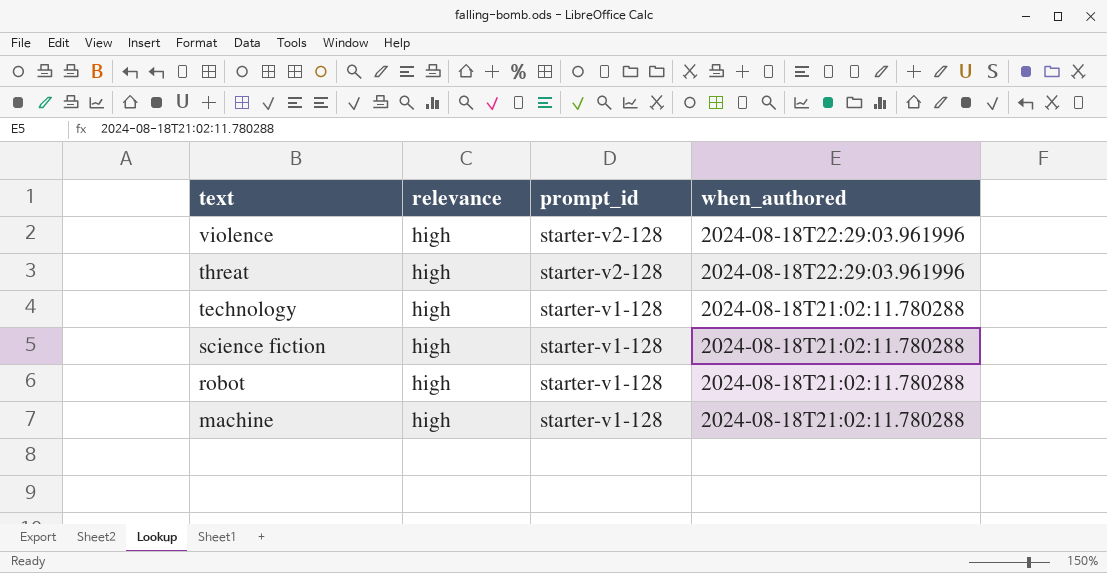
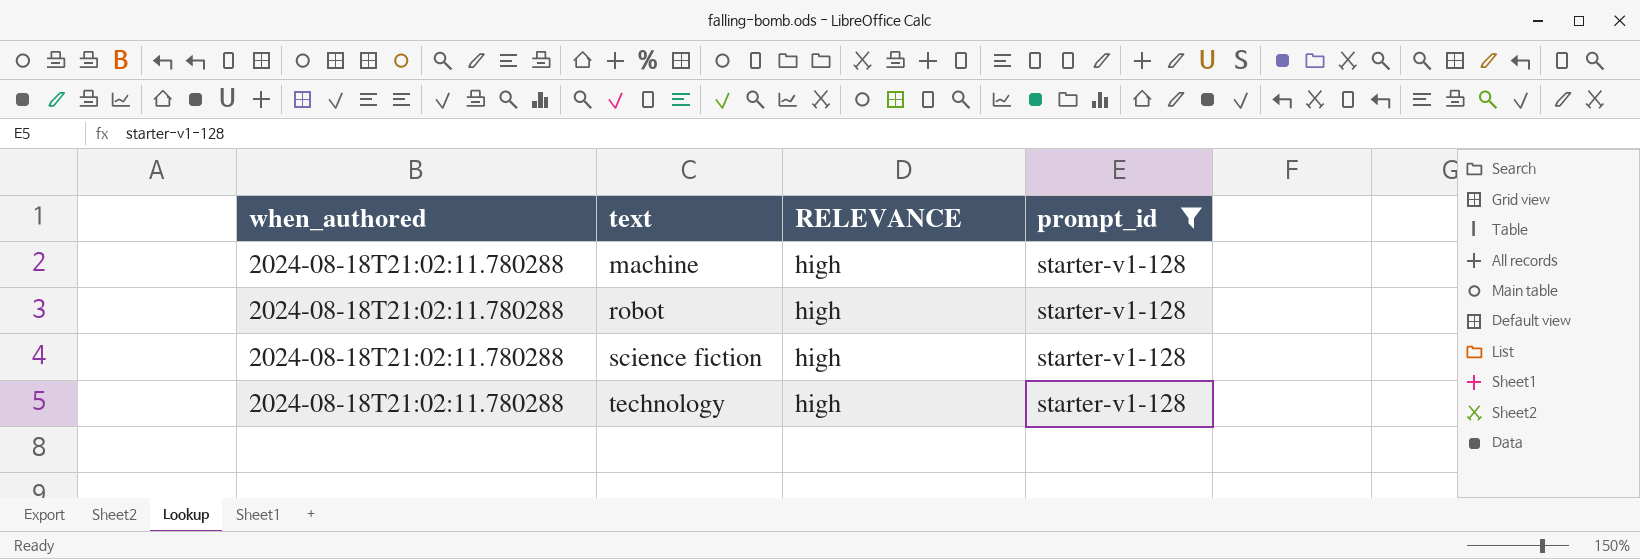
filter: none -> prompt_id = starter-v1-128
row order: text descending -> text ascending
column when_authored | position: 4 -> 1
column name: relevance -> RELEVANCE

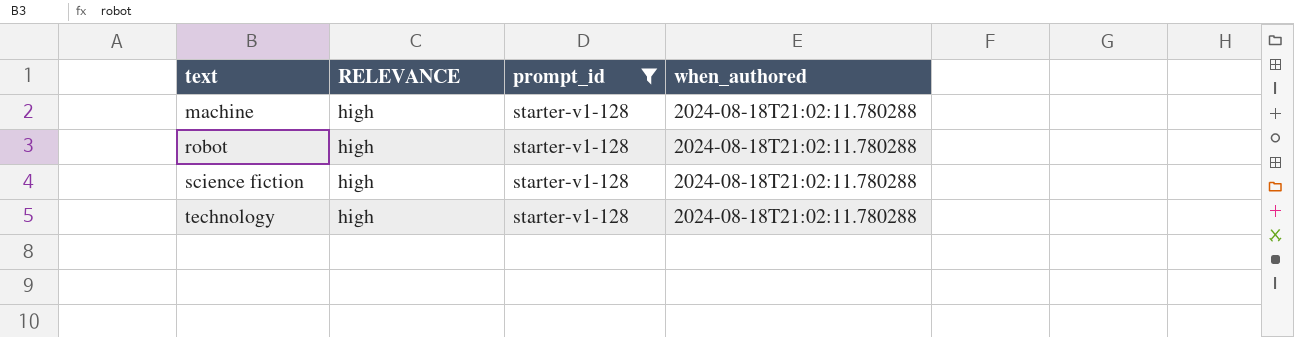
column when_authored | position: 1 -> 4

